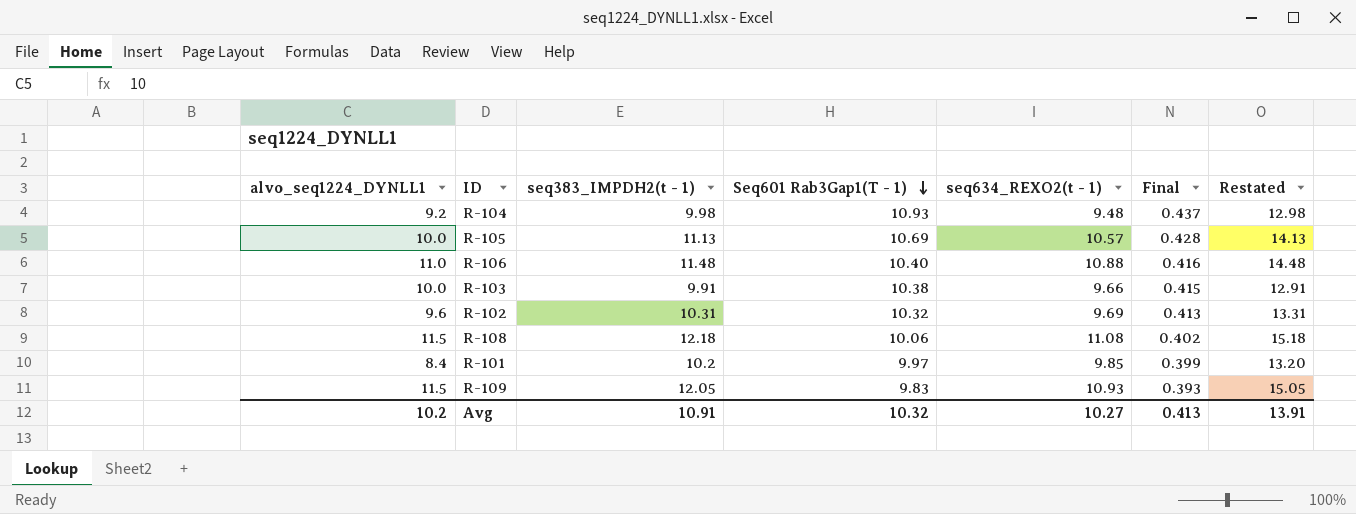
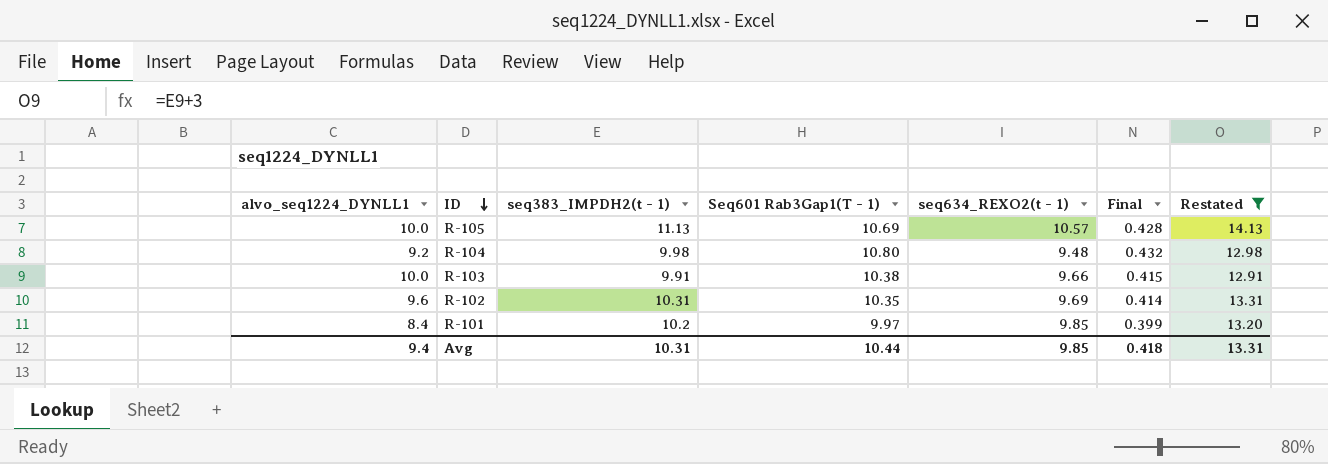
filter: none -> Restated <= 14.13
row order: Seq601 Rab3Gap1(T - 1) descending -> ID descending
R-104 | Seq601 Rab3Gap1(T - 1): 10.93 -> 10.80
R-104 | Final: 0.437 -> 0.432
R-102 | Seq601 Rab3Gap1(T - 1): 10.32 -> 10.35
R-102 | Final: 0.413 -> 0.414
Avg | alvo_seq1224_DYNLL1: 10.2 -> 9.4
Avg | seq383_IMPDH2(t - 1): 10.91 -> 10.31
Avg | Seq601 Rab3Gap1(T - 1): 10.32 -> 10.44
Avg | seq634_REXO2(t - 1): 10.27 -> 9.85
Avg | Final: 0.413 -> 0.418
Avg | Restated: 13.91 -> 13.31

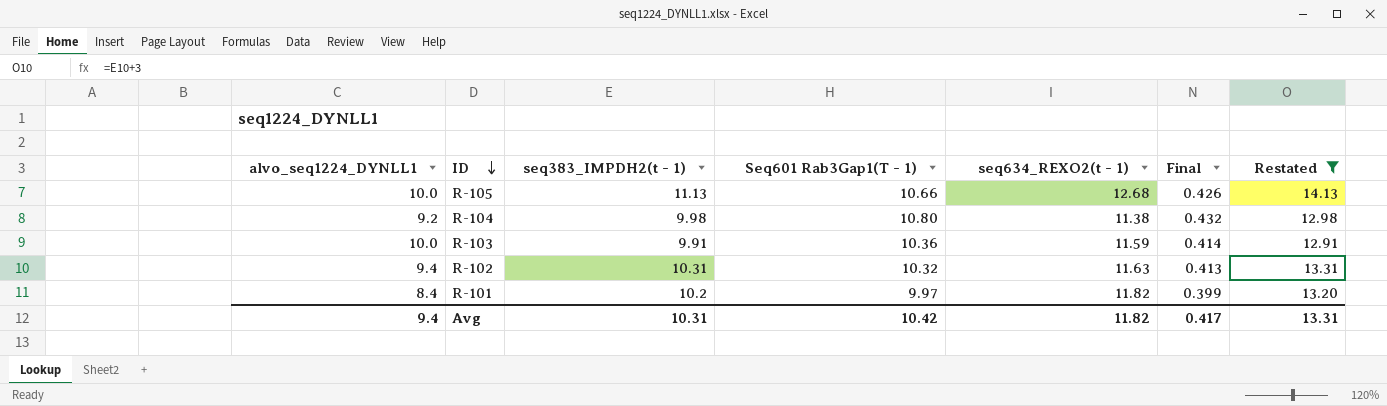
R-105 | Seq601 Rab3Gap1(T - 1): 10.69 -> 10.66
R-105 | seq634_REXO2(t - 1): 10.57 -> 12.68
R-105 | Final: 0.428 -> 0.426
R-104 | seq634_REXO2(t - 1): 9.48 -> 11.38
R-103 | Seq601 Rab3Gap1(T - 1): 10.38 -> 10.36
R-103 | seq634_REXO2(t - 1): 9.66 -> 11.59
R-103 | Final: 0.415 -> 0.414
R-102 | alvo_seq1224_DYNLL1: 9.6 -> 9.4
R-102 | Seq601 Rab3Gap1(T - 1): 10.35 -> 10.32
R-102 | seq634_REXO2(t - 1): 9.69 -> 11.63
R-102 | Final: 0.414 -> 0.413
R-101 | seq634_REXO2(t - 1): 9.85 -> 11.82
Avg | Seq601 Rab3Gap1(T - 1): 10.44 -> 10.42
Avg | seq634_REXO2(t - 1): 9.85 -> 11.82
Avg | Final: 0.418 -> 0.417

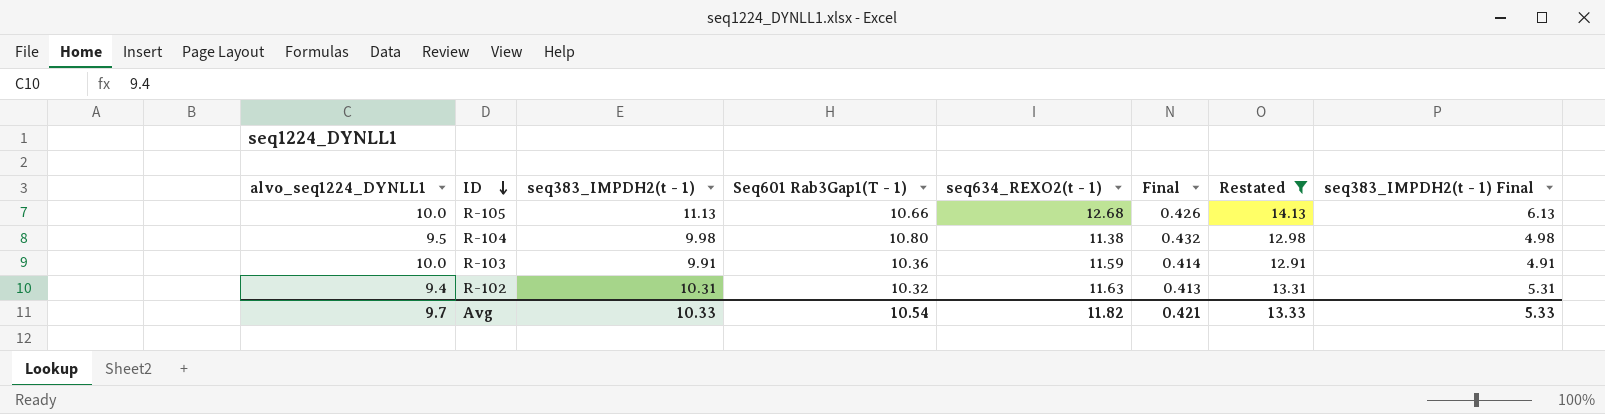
column seq383_IMPDH2(t - 1) Final | formula: none -> [seq383_IMPDH2(t - 1)] - 5
row R-101: 8.4 | 10.2 | 9.97 | 11.82 | 0.399 | 13.20 -> none
R-104 | alvo_seq1224_DYNLL1: 9.2 -> 9.5
Avg | alvo_seq1224_DYNLL1: 9.4 -> 9.7
Avg | seq383_IMPDH2(t - 1): 10.31 -> 10.33
Avg | Seq601 Rab3Gap1(T - 1): 10.42 -> 10.54
Avg | Final: 0.417 -> 0.421
Avg | Restated: 13.31 -> 13.33

